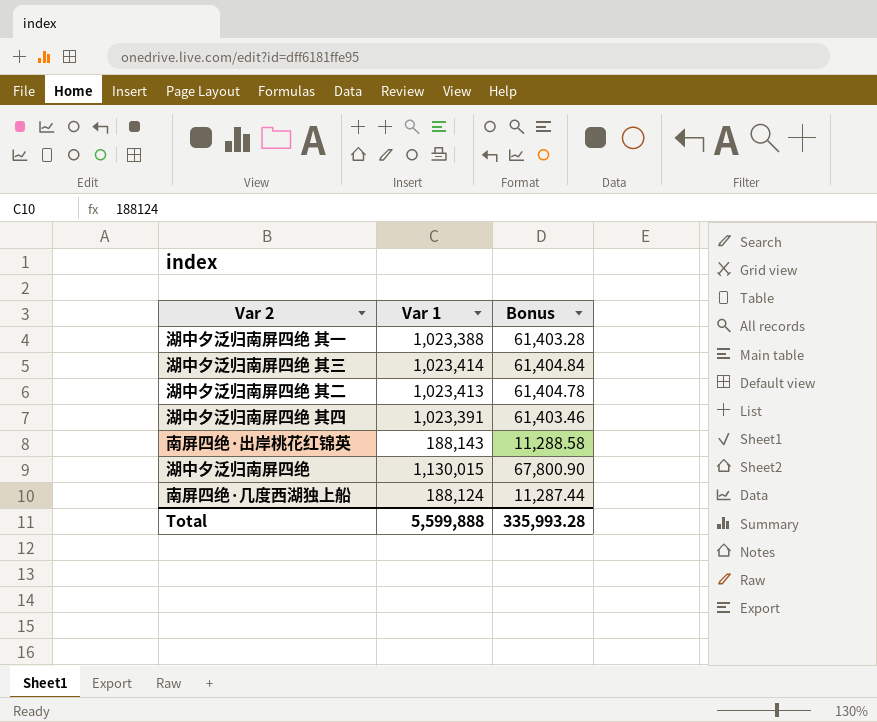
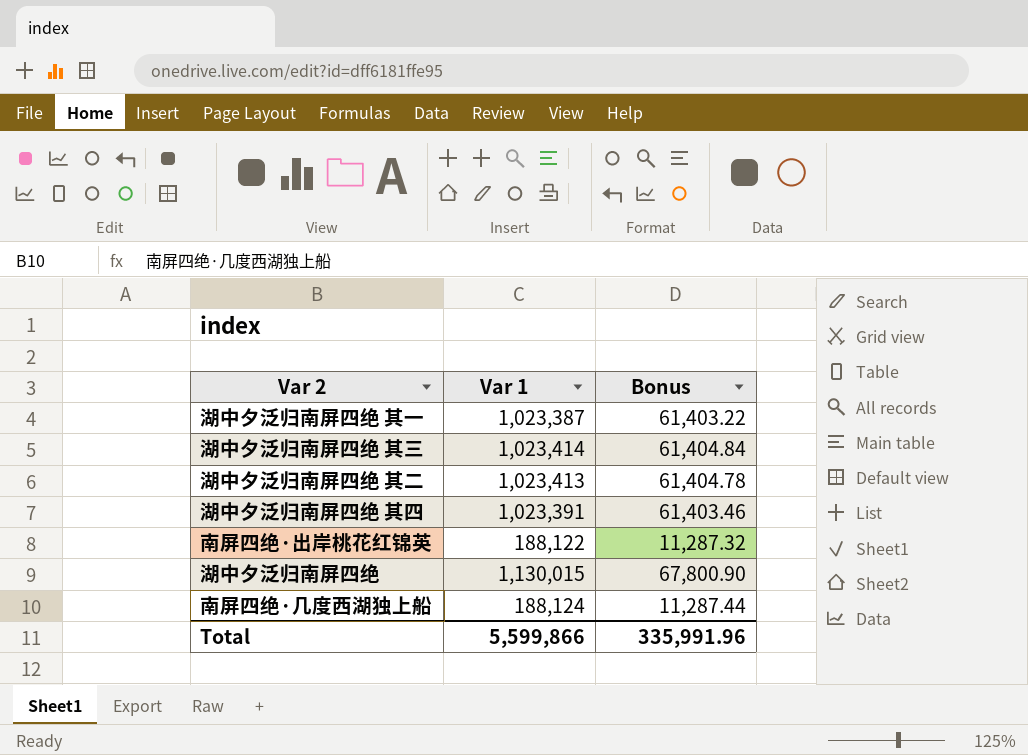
湖中夕泛归南屏四绝 其一 | Var 1: 1,023,388 -> 1,023,387
湖中夕泛归南屏四绝 其一 | Bonus: 61,403.28 -> 61,403.22
南屏四绝·出岸桃花红锦英 | Var 1: 188,143 -> 188,122
南屏四绝·出岸桃花红锦英 | Bonus: 11,288.58 -> 11,287.32
Total | Var 1: 5,599,888 -> 5,599,866
Total | Bonus: 335,993.28 -> 335,991.96

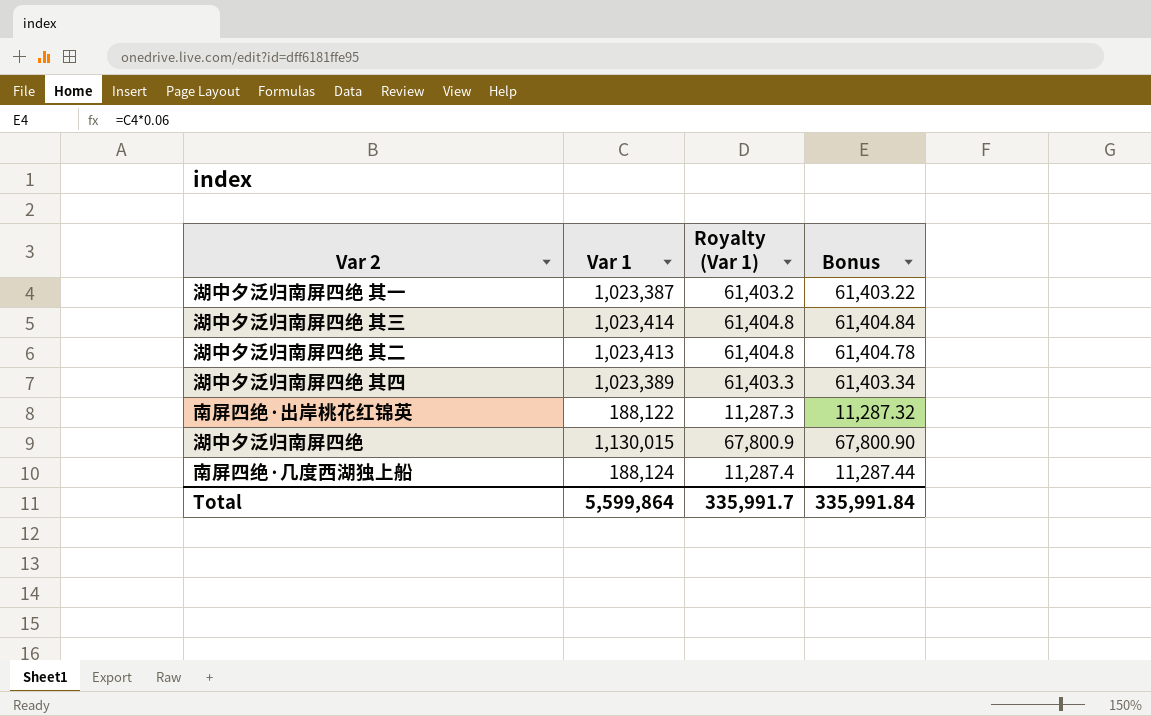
column Royalty (Var 1) | formula: none -> [Var 1] * 0.06
湖中夕泛归南屏四绝 其四 | Var 1: 1,023,391 -> 1,023,389
湖中夕泛归南屏四绝 其四 | Bonus: 61,403.46 -> 61,403.34
Total | Var 1: 5,599,866 -> 5,599,864
Total | Bonus: 335,991.96 -> 335,991.84

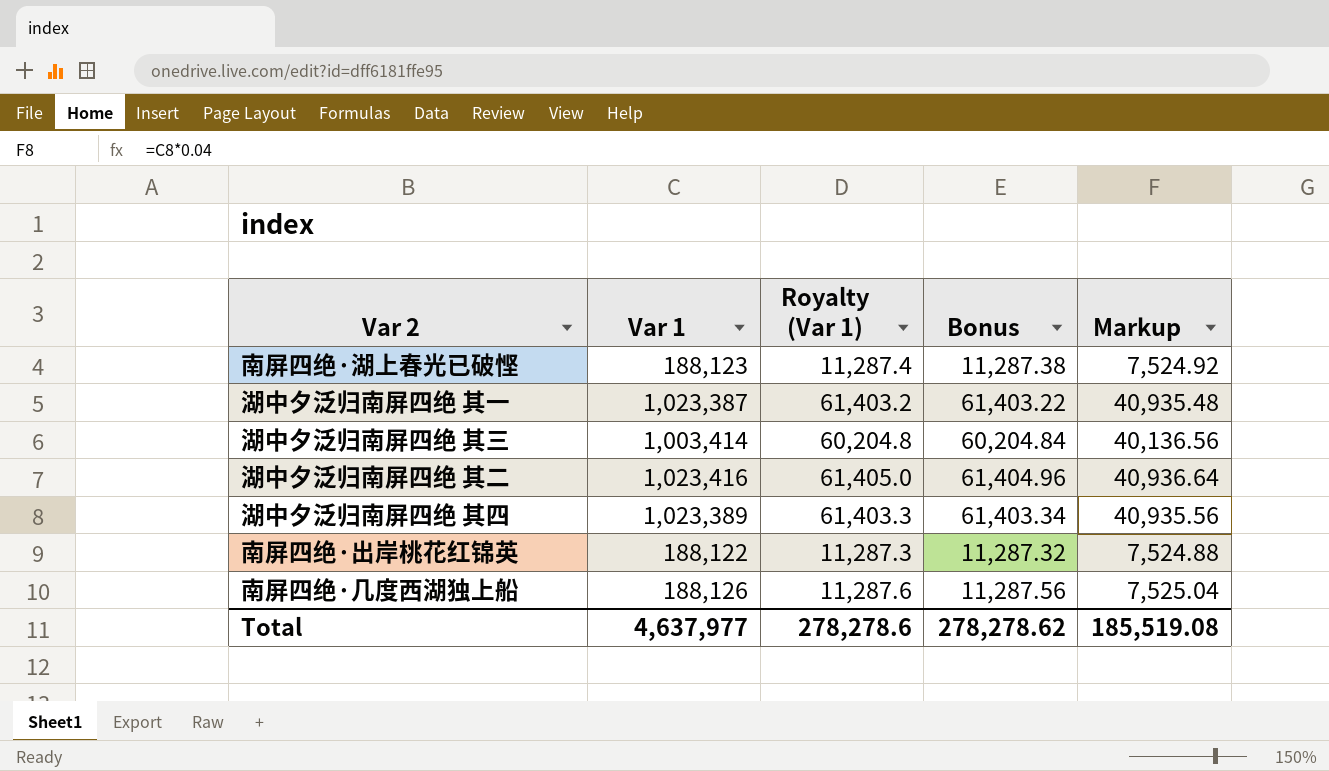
column Markup | formula: none -> [Var 1] * 0.04
row 湖中夕泛归南屏四绝: 1,130,015 | 67,800.9 | 67,800.90 -> none
row 南屏四绝·湖上春光已破悭: none -> 188,123 | 11,287.4 | 11,287.38 | 7,524.92
湖中夕泛归南屏四绝 其三 | Var 1: 1,023,414 -> 1,003,414
湖中夕泛归南屏四绝 其三 | Royalty (Var 1): 61,404.8 -> 60,204.8
湖中夕泛归南屏四绝 其三 | Bonus: 61,404.84 -> 60,204.84
湖中夕泛归南屏四绝 其二 | Var 1: 1,023,413 -> 1,023,416
湖中夕泛归南屏四绝 其二 | Royalty (Var 1): 61,404.8 -> 61,405.0
湖中夕泛归南屏四绝 其二 | Bonus: 61,404.78 -> 61,404.96
南屏四绝·几度西湖独上船 | Var 1: 188,124 -> 188,126
南屏四绝·几度西湖独上船 | Royalty (Var 1): 11,287.4 -> 11,287.6
南屏四绝·几度西湖独上船 | Bonus: 11,287.44 -> 11,287.56
Total | Var 1: 5,599,864 -> 4,637,977
Total | Royalty (Var 1): 335,991.7 -> 278,278.6
Total | Bonus: 335,991.84 -> 278,278.62

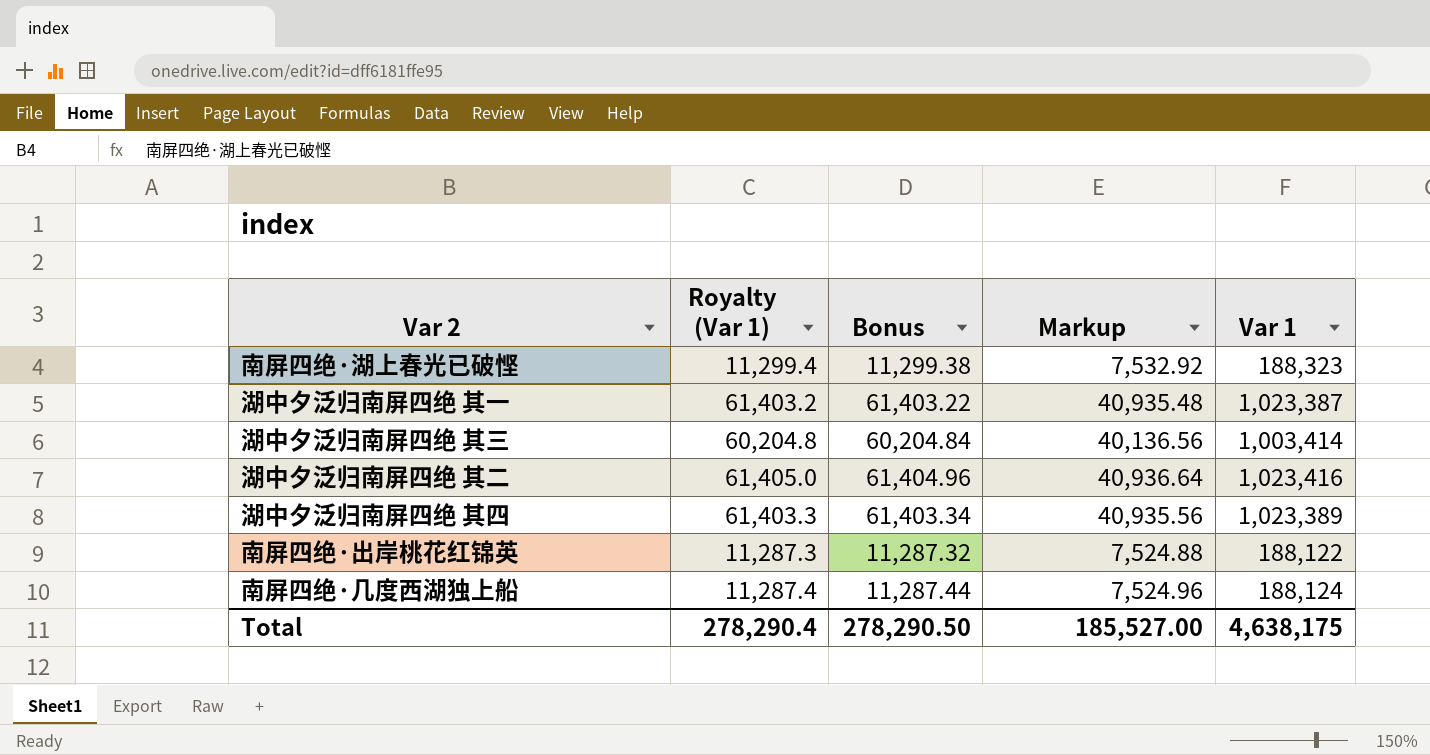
column Var 1 | position: 2 -> 5
南屏四绝·湖上春光已破悭 | Royalty (Var 1): 11,287.4 -> 11,299.4
南屏四绝·湖上春光已破悭 | Bonus: 11,287.38 -> 11,299.38
南屏四绝·湖上春光已破悭 | Markup: 7,524.92 -> 7,532.92
南屏四绝·湖上春光已破悭 | Var 1: 188,123 -> 188,323
南屏四绝·几度西湖独上船 | Royalty (Var 1): 11,287.6 -> 11,287.4
南屏四绝·几度西湖独上船 | Bonus: 11,287.56 -> 11,287.44
南屏四绝·几度西湖独上船 | Markup: 7,525.04 -> 7,524.96
南屏四绝·几度西湖独上船 | Var 1: 188,126 -> 188,124
Total | Royalty (Var 1): 278,278.6 -> 278,290.4
Total | Bonus: 278,278.62 -> 278,290.50
Total | Markup: 185,519.08 -> 185,527.00
Total | Var 1: 4,637,977 -> 4,638,175

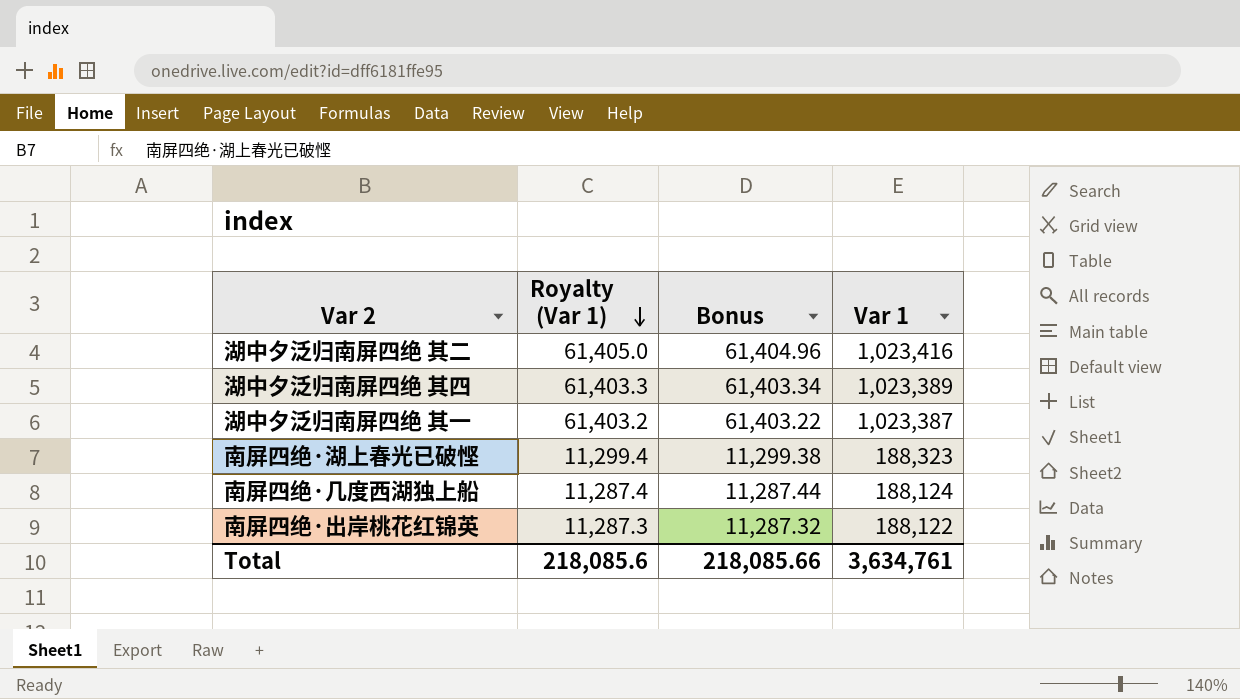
row order: none -> Royalty (Var 1) descending
column Markup | formula: [Var 1] * 0.04 -> none
row 湖中夕泛归南屏四绝 其三: 60,204.8 | 60,204.84 | 40,136.56 | 1,003,414 -> none
Total | Royalty (Var 1): 278,290.4 -> 218,085.6
Total | Bonus: 278,290.50 -> 218,085.66
Total | Var 1: 4,638,175 -> 3,634,761

